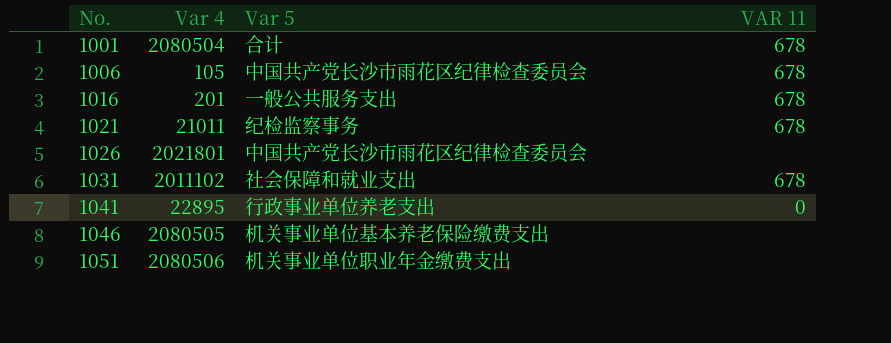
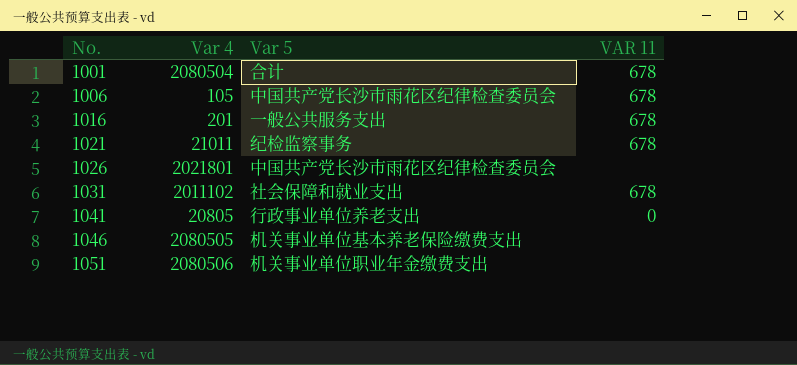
1041 | Var 4: 22895 -> 20805

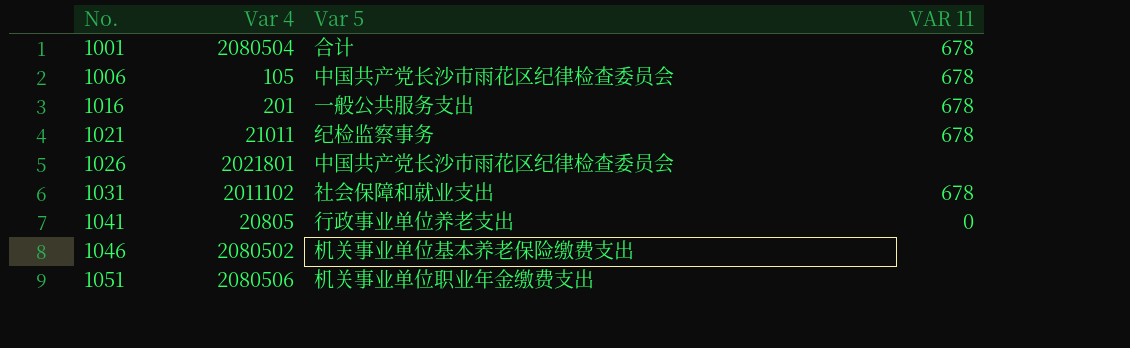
1046 | Var 4: 2080505 -> 2080502

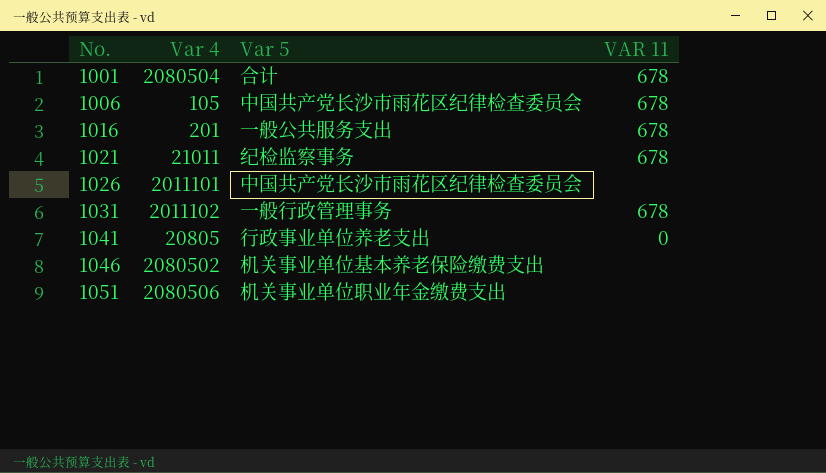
1026 | Var 4: 2021801 -> 2011101
1031 | Var 5: 社会保障和就业支出 -> 一般行政管理事务

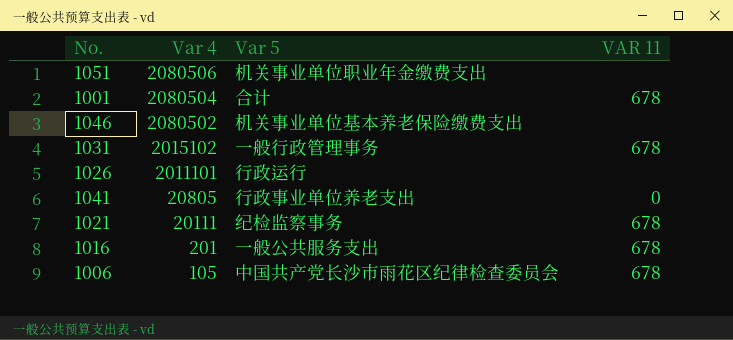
row order: No. ascending -> Var 4 descending
1031 | Var 4: 2011102 -> 2015102
1026 | Var 5: 中国共产党长沙市雨花区纪律检查委员会 -> 行政运行
1021 | Var 4: 21011 -> 20111

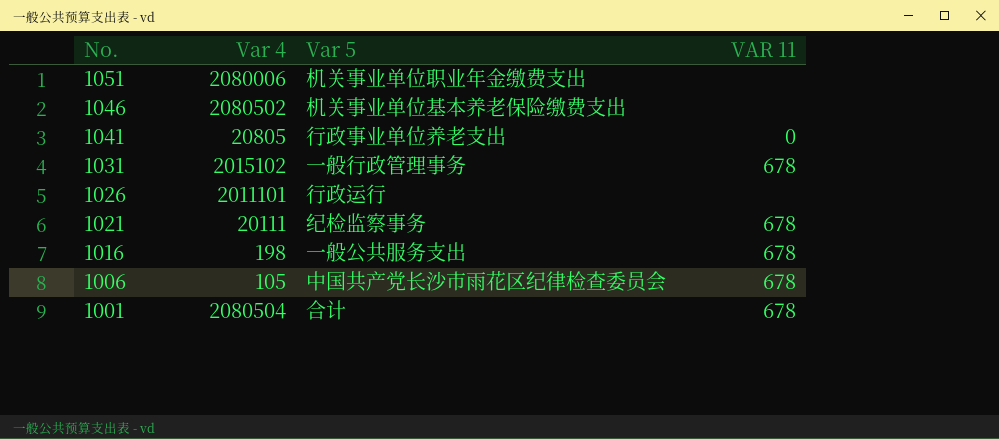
row order: Var 4 descending -> No. descending
1051 | Var 4: 2080506 -> 2080006
1016 | Var 4: 201 -> 198

